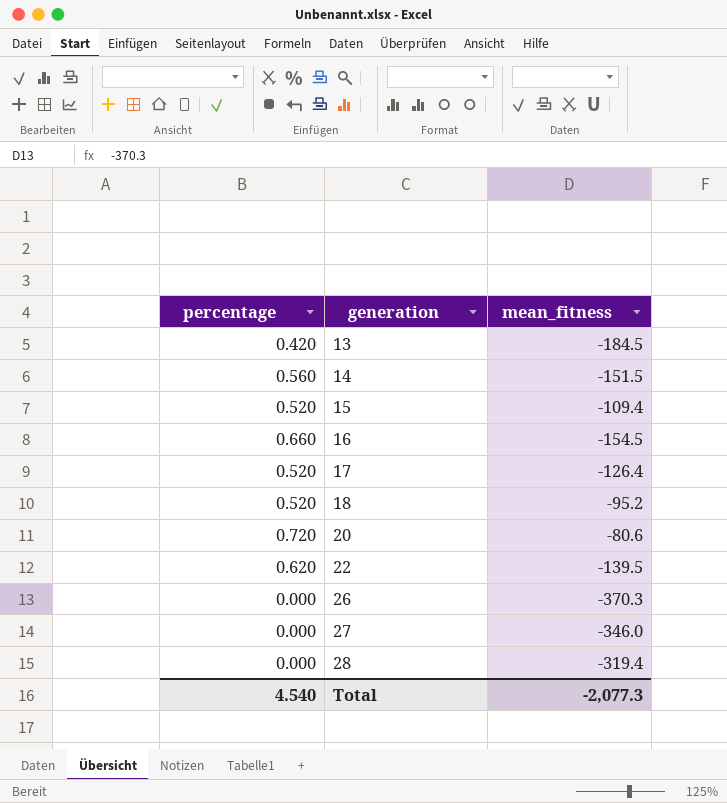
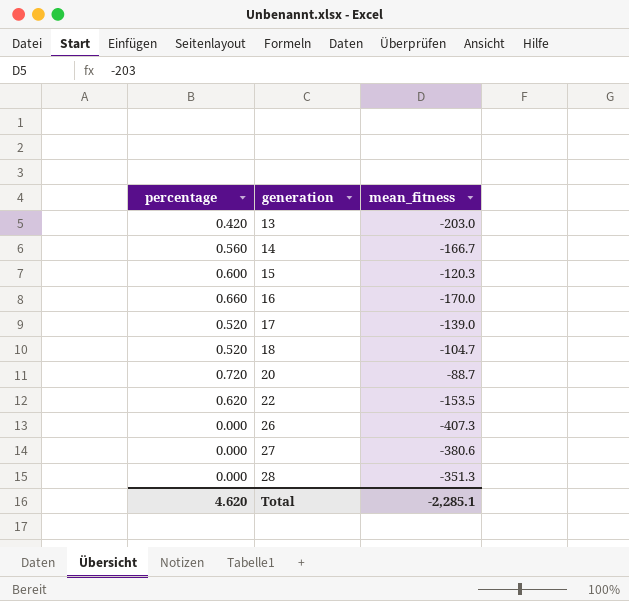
13 | mean_fitness: -184.5 -> -203.0
14 | mean_fitness: -151.5 -> -166.7
15 | percentage: 0.520 -> 0.600
15 | mean_fitness: -109.4 -> -120.3
16 | mean_fitness: -154.5 -> -170.0
17 | mean_fitness: -126.4 -> -139.0
18 | mean_fitness: -95.2 -> -104.7
20 | mean_fitness: -80.6 -> -88.7
22 | mean_fitness: -139.5 -> -153.5
26 | mean_fitness: -370.3 -> -407.3
27 | mean_fitness: -346.0 -> -380.6
28 | mean_fitness: -319.4 -> -351.3
Total | percentage: 4.540 -> 4.620
Total | mean_fitness: -2,077.3 -> -2,285.1

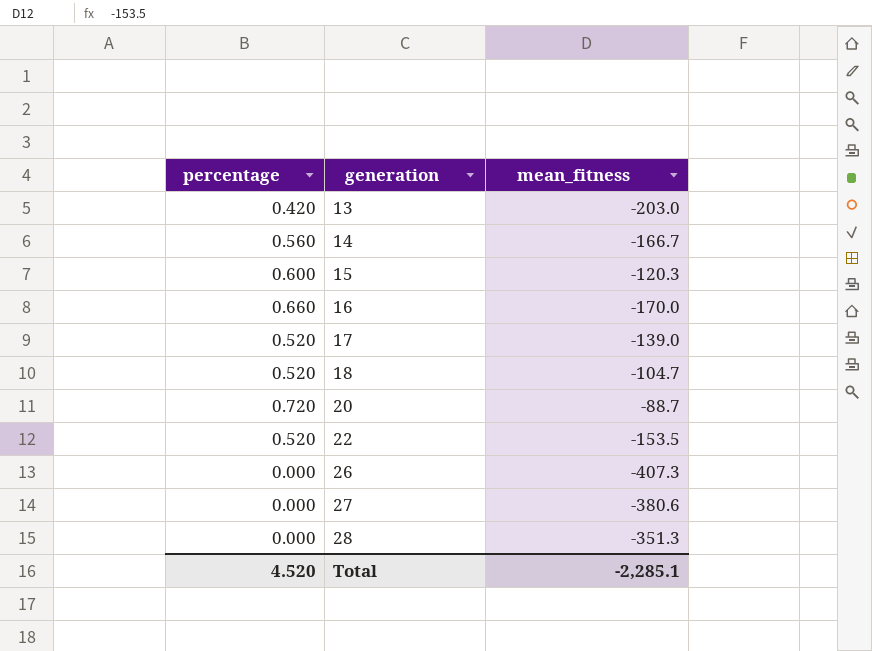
22 | percentage: 0.620 -> 0.520
Total | percentage: 4.620 -> 4.520

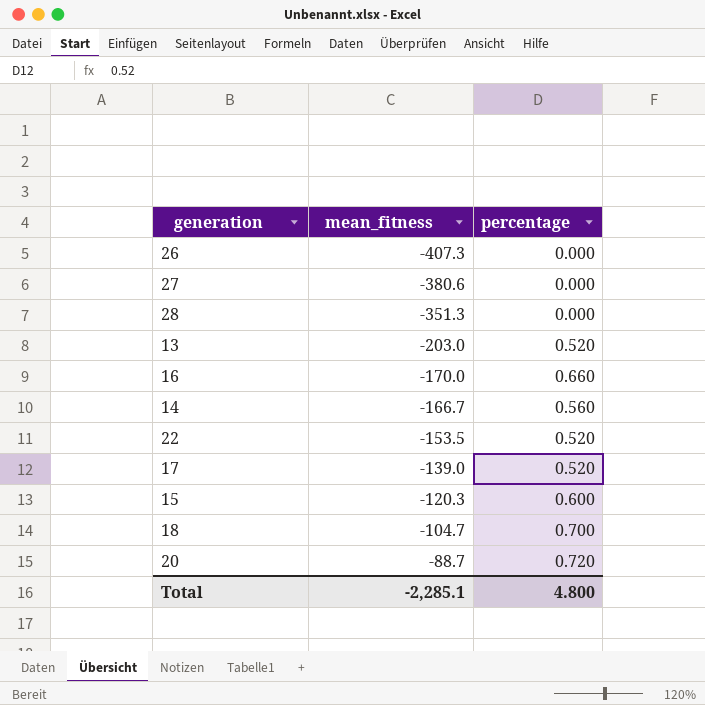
row order: generation ascending -> mean_fitness ascending
column percentage | position: 1 -> 3
13 | percentage: 0.420 -> 0.520
18 | percentage: 0.520 -> 0.700
Total | percentage: 4.520 -> 4.800

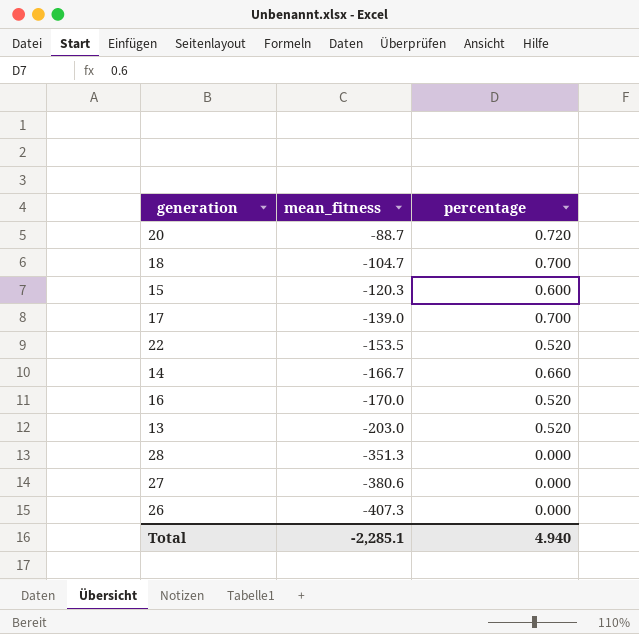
row order: mean_fitness ascending -> mean_fitness descending
17 | percentage: 0.520 -> 0.700
14 | percentage: 0.560 -> 0.660
16 | percentage: 0.660 -> 0.520
Total | percentage: 4.800 -> 4.940

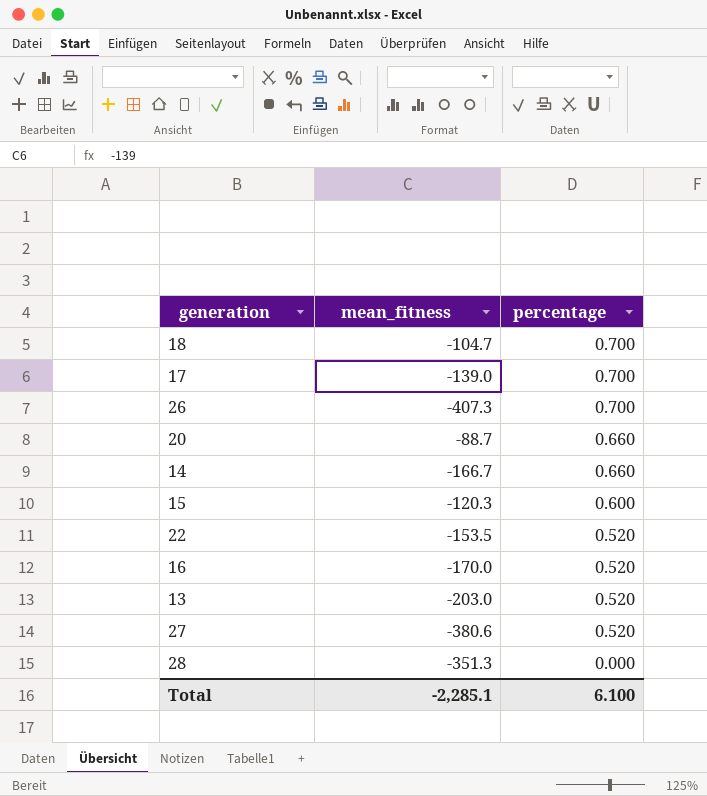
row order: mean_fitness descending -> percentage descending
26 | percentage: 0.000 -> 0.700
20 | percentage: 0.720 -> 0.660
27 | percentage: 0.000 -> 0.520
Total | percentage: 4.940 -> 6.100

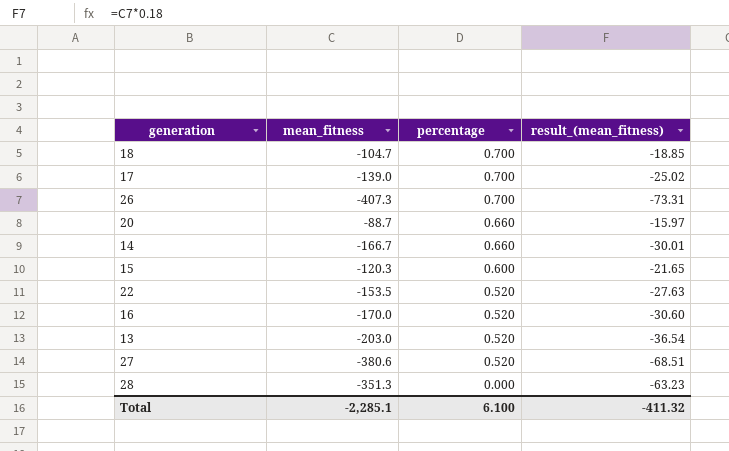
column result_(mean_fitness) | formula: none -> [mean_fitness] * 0.18

